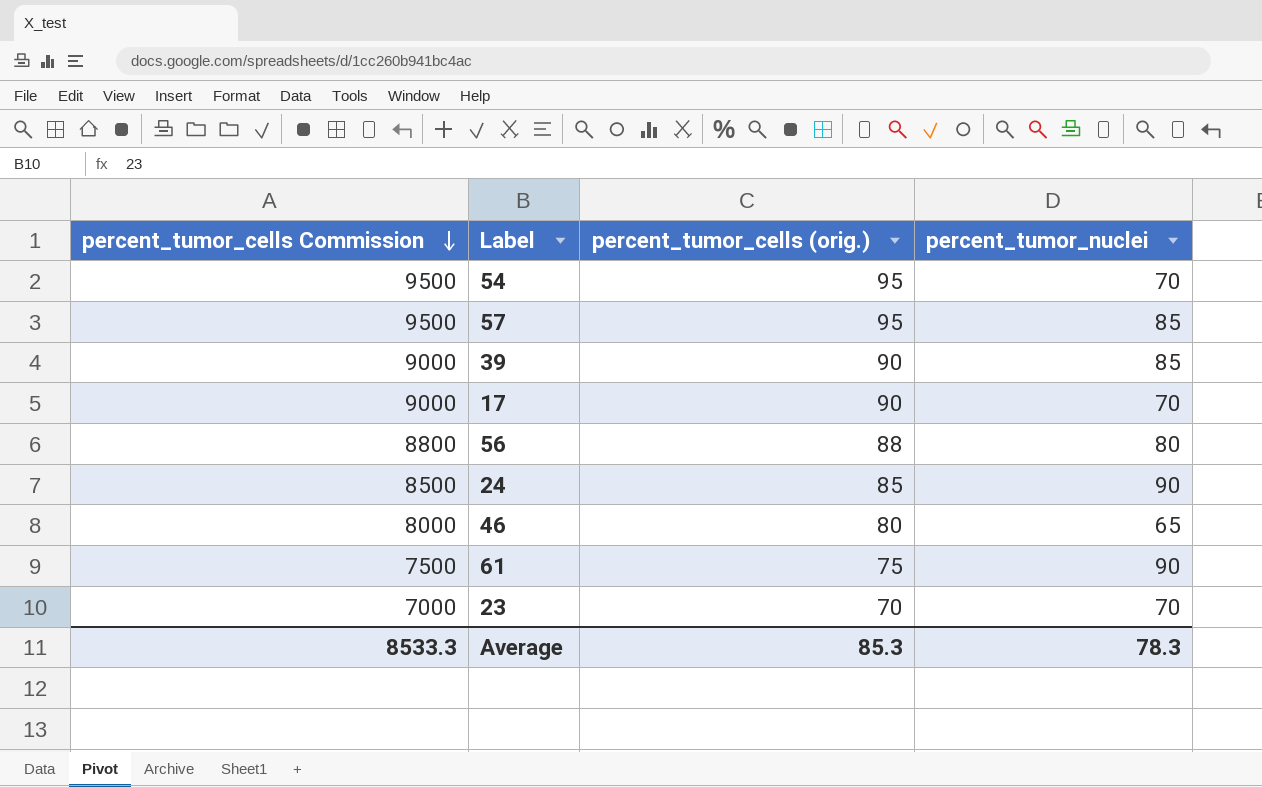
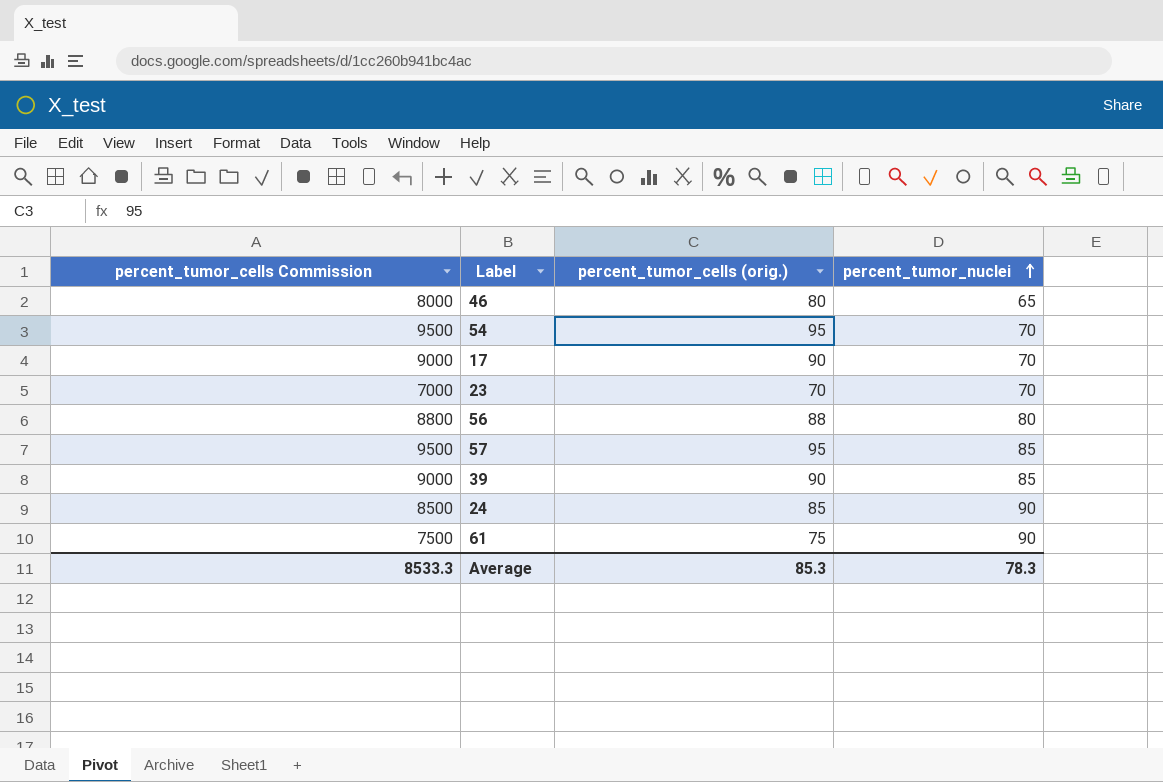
row order: percent_tumor_cells Commission descending -> percent_tumor_nuclei ascending

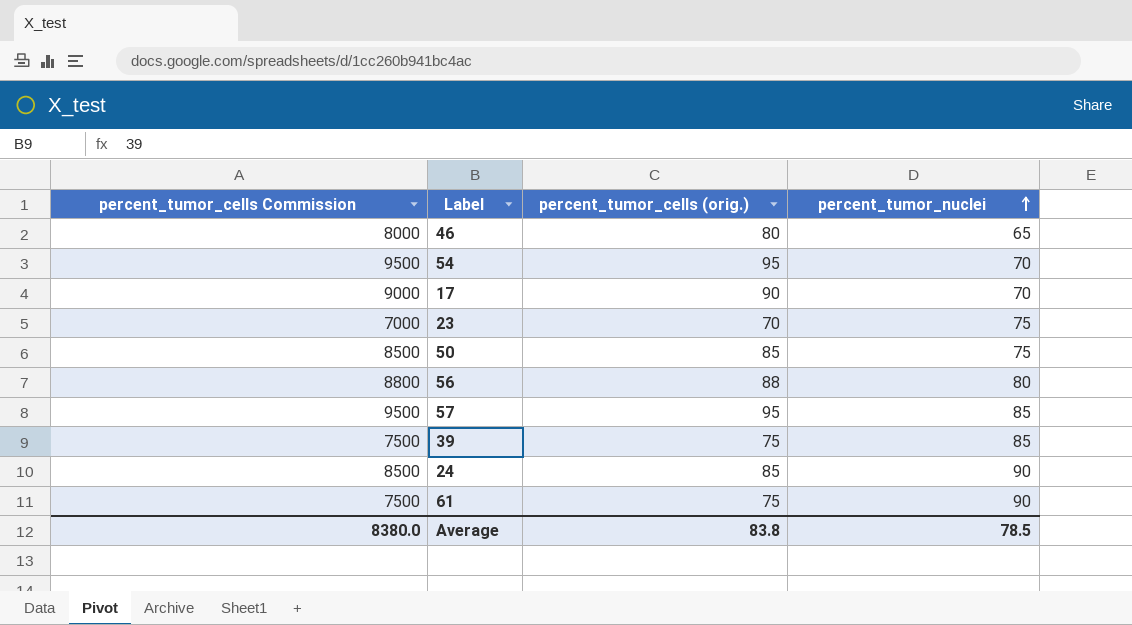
23 | percent_tumor_nuclei: 70 -> 75
row 50: none -> 8500 | 85 | 75
39 | percent_tumor_cells Commission: 9000 -> 7500
39 | percent_tumor_cells (orig.): 90 -> 75
Average | percent_tumor_cells Commission: 8533.3 -> 8380.0
Average | percent_tumor_cells (orig.): 85.3 -> 83.8
Average | percent_tumor_nuclei: 78.3 -> 78.5

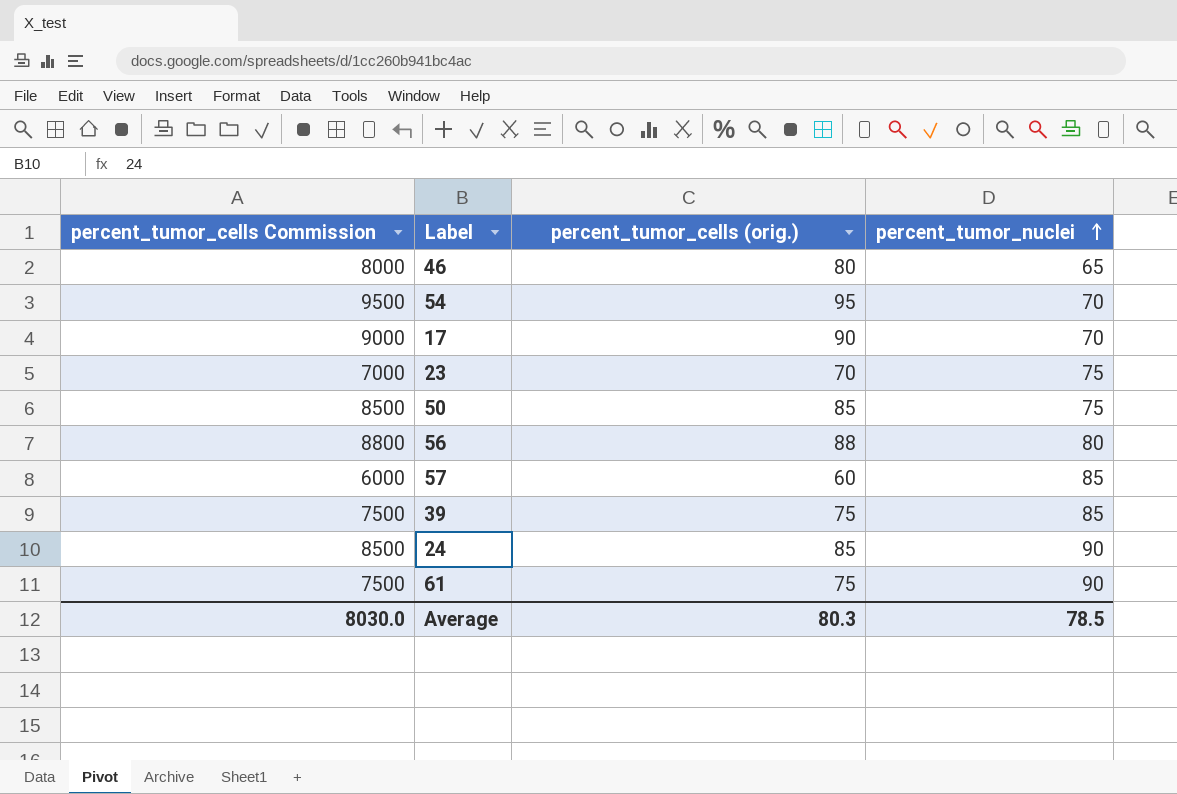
57 | percent_tumor_cells Commission: 9500 -> 6000
57 | percent_tumor_cells (orig.): 95 -> 60
Average | percent_tumor_cells Commission: 8380.0 -> 8030.0
Average | percent_tumor_cells (orig.): 83.8 -> 80.3

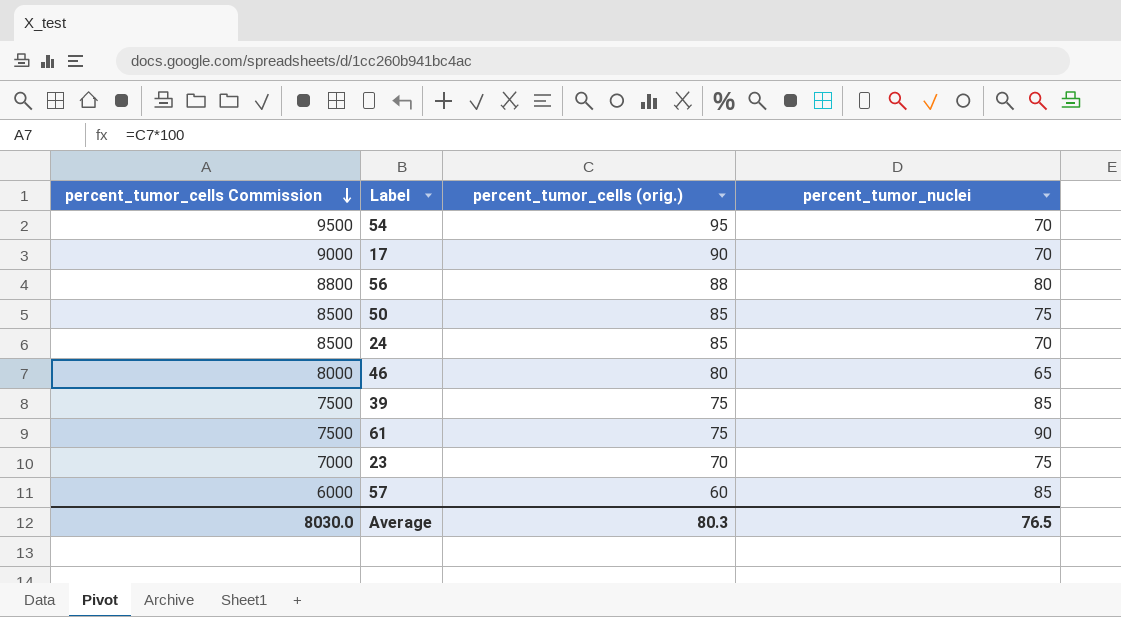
row order: percent_tumor_nuclei ascending -> percent_tumor_cells Commission descending
24 | percent_tumor_nuclei: 90 -> 70
Average | percent_tumor_nuclei: 78.5 -> 76.5

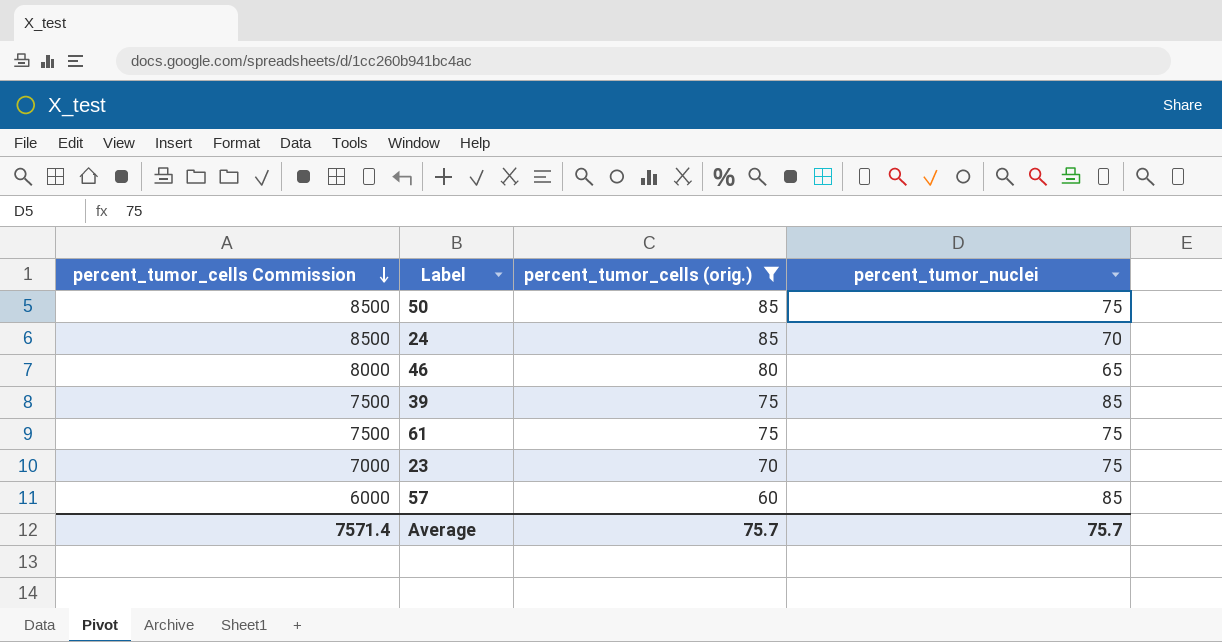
filter: none -> percent_tumor_cells (orig.) <= 85
61 | percent_tumor_nuclei: 90 -> 75
Average | percent_tumor_cells Commission: 8030.0 -> 7571.4
Average | percent_tumor_cells (orig.): 80.3 -> 75.7
Average | percent_tumor_nuclei: 76.5 -> 75.7

